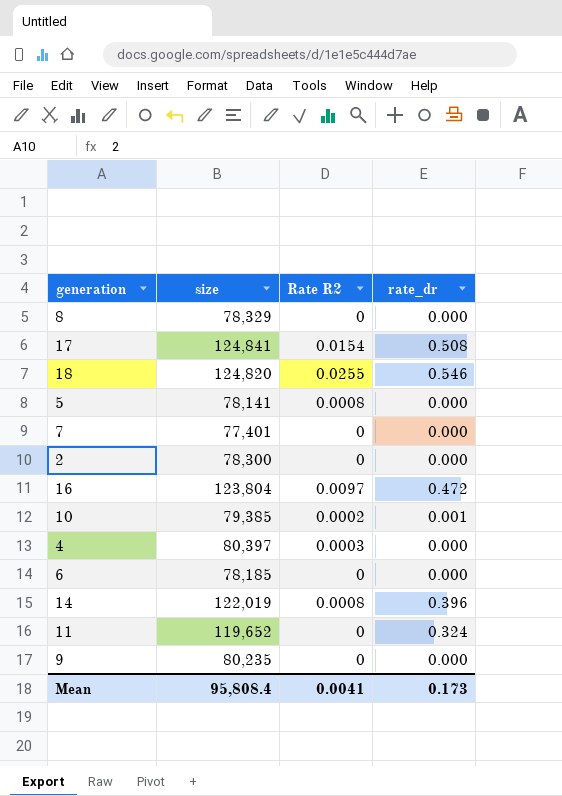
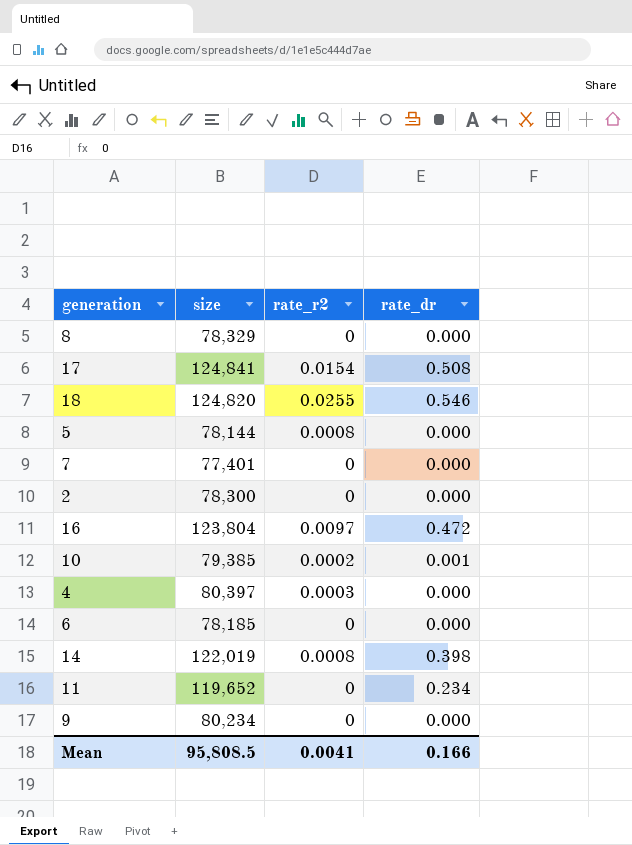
column name: Rate R2 -> rate_r2
5 | size: 78,141 -> 78,144
14 | rate_dr: 0.396 -> 0.398
11 | rate_dr: 0.324 -> 0.234
9 | size: 80,235 -> 80,234
Mean | size: 95,808.4 -> 95,808.5
Mean | rate_dr: 0.173 -> 0.166

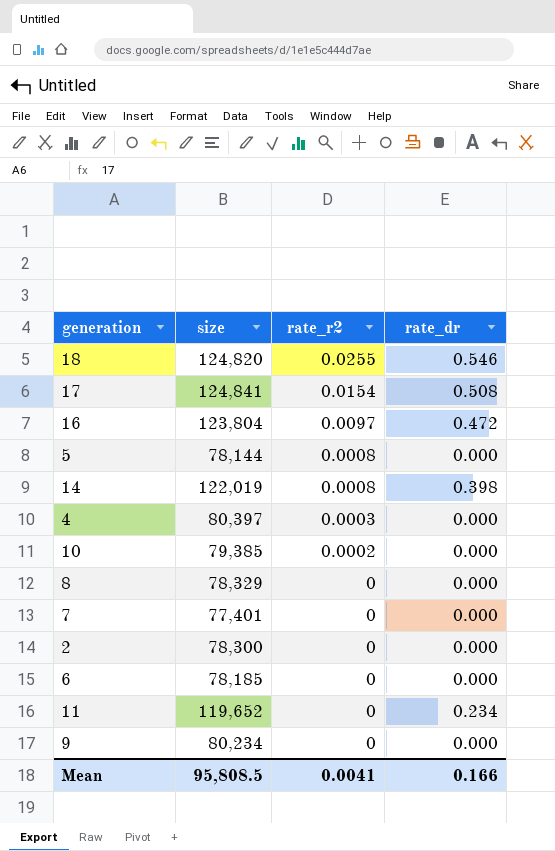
row order: none -> rate_r2 descending
10 | rate_dr: 0.001 -> 0.000

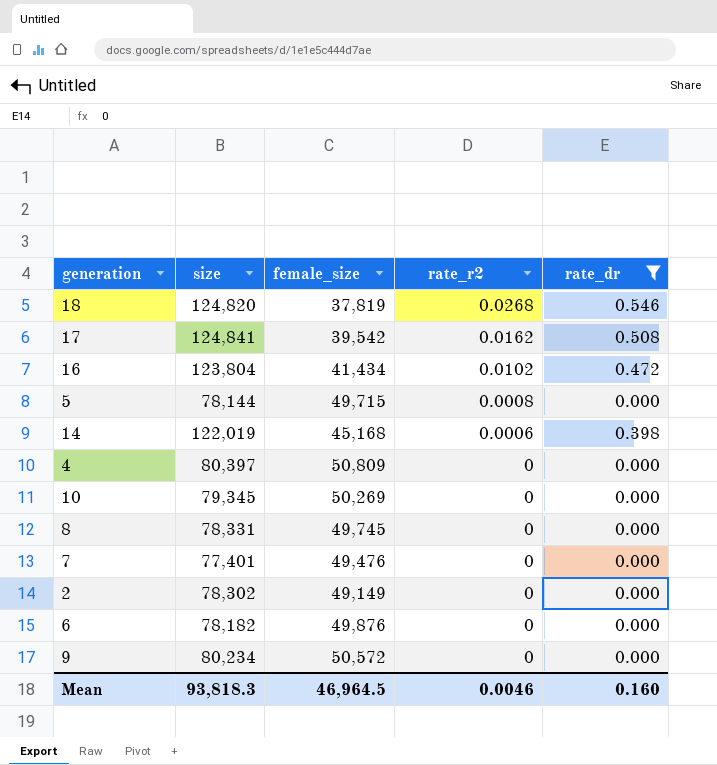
filter: none -> rate_dr != 0.234
column female_size | position: none -> 3
18 | rate_r2: 0.0255 -> 0.0268
17 | rate_r2: 0.0154 -> 0.0162
16 | rate_r2: 0.0097 -> 0.0102
14 | rate_r2: 0.0008 -> 0.0006
4 | rate_r2: 0.0003 -> 0
10 | size: 79,385 -> 79,345
10 | rate_r2: 0.0002 -> 0
8 | size: 78,329 -> 78,331
2 | size: 78,300 -> 78,302
6 | size: 78,185 -> 78,182
Mean | size: 95,808.5 -> 93,818.3
Mean | rate_r2: 0.0041 -> 0.0046
Mean | rate_dr: 0.166 -> 0.160

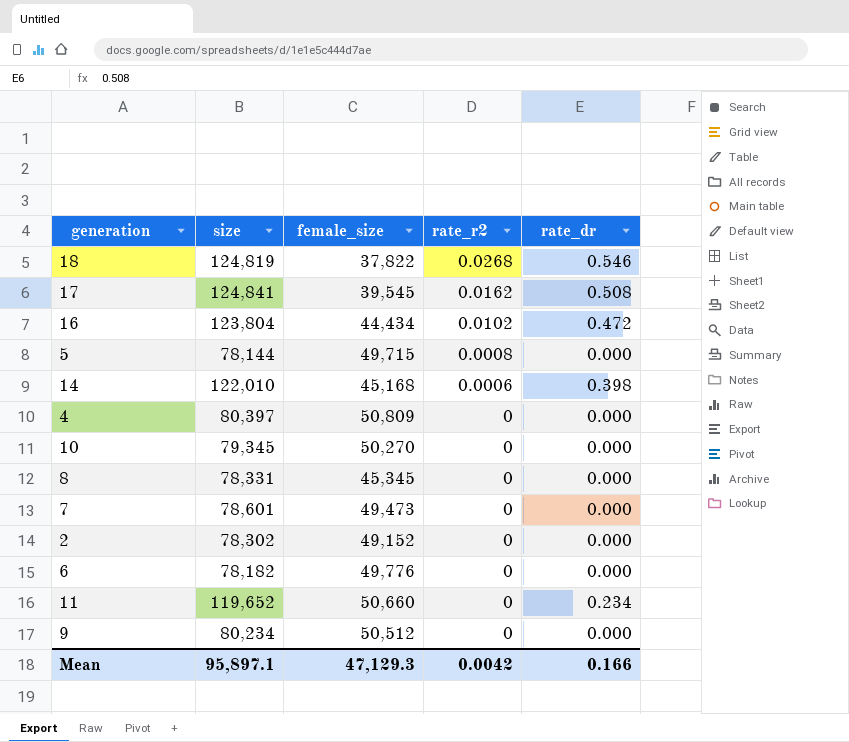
filter: rate_dr != 0.234 -> none
18 | size: 124,820 -> 124,819
18 | female_size: 37,819 -> 37,822
17 | female_size: 39,542 -> 39,545
16 | female_size: 41,434 -> 44,434
14 | size: 122,019 -> 122,010
10 | female_size: 50,269 -> 50,270
8 | female_size: 49,745 -> 45,345
7 | size: 77,401 -> 78,601
7 | female_size: 49,476 -> 49,473
2 | female_size: 49,149 -> 49,152
6 | female_size: 49,876 -> 49,776
9 | female_size: 50,572 -> 50,512
Mean | size: 93,818.3 -> 95,897.1
Mean | female_size: 46,964.5 -> 47,129.3
Mean | rate_r2: 0.0046 -> 0.0042
Mean | rate_dr: 0.160 -> 0.166

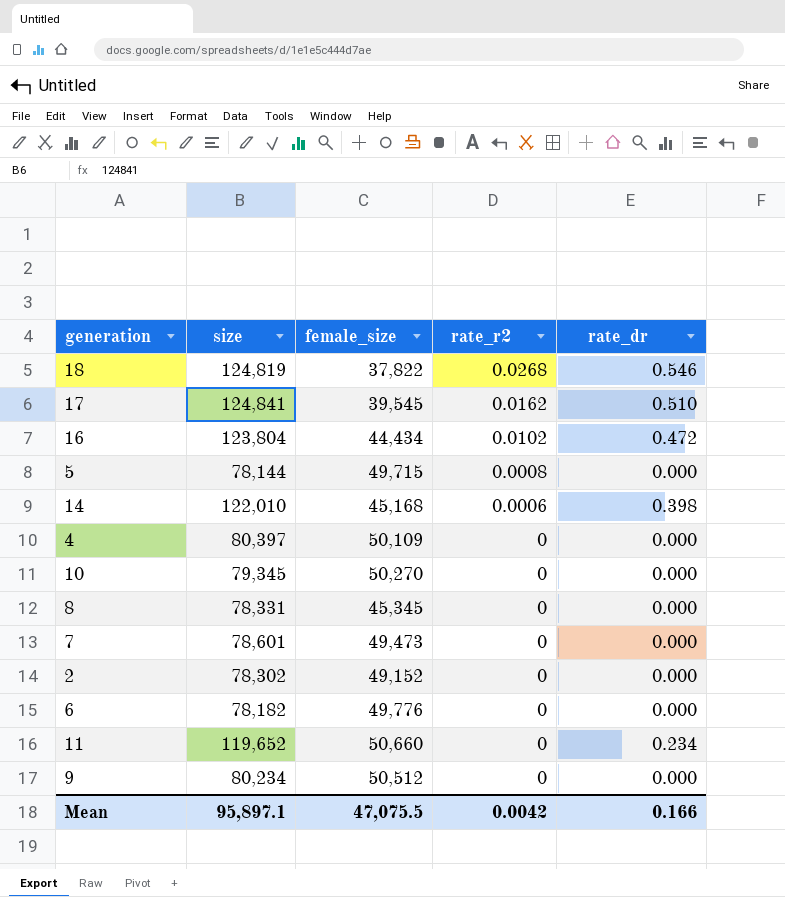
17 | rate_dr: 0.508 -> 0.510
4 | female_size: 50,809 -> 50,109
Mean | female_size: 47,129.3 -> 47,075.5

